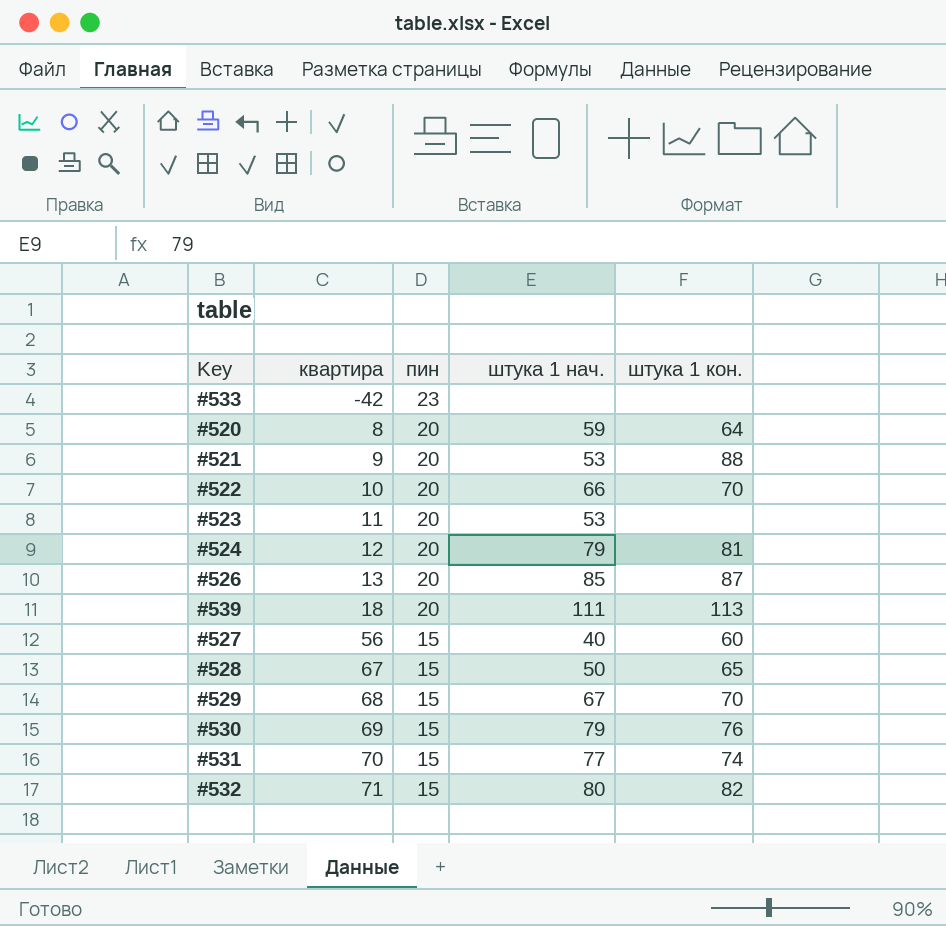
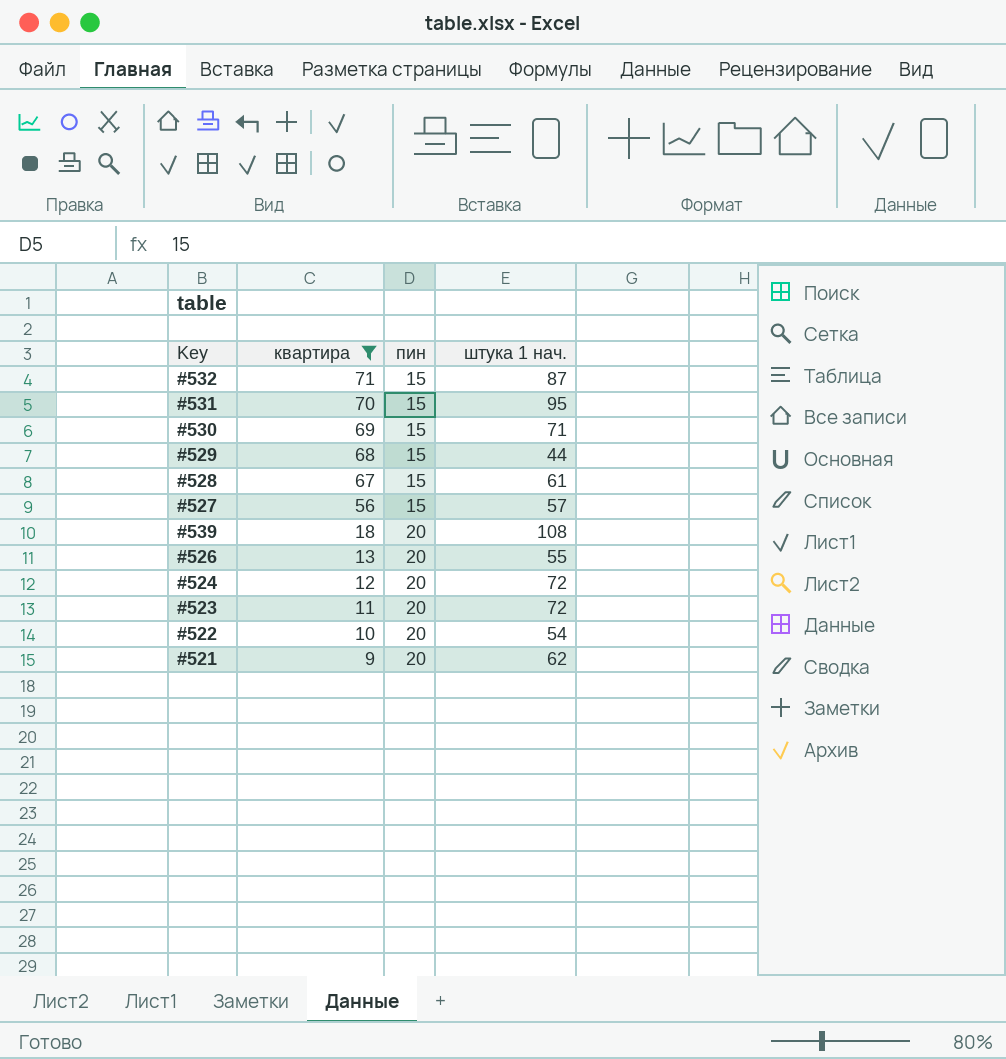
filter: none -> квартира >= 9
row order: квартира ascending -> квартира descending
column штука 1 кон. | position: 5 -> none
#532 | штука 1 нач.: 80 -> 87
#531 | штука 1 нач.: 77 -> 95
#530 | штука 1 нач.: 79 -> 71
#529 | штука 1 нач.: 67 -> 44
#528 | штука 1 нач.: 50 -> 61
#527 | штука 1 нач.: 40 -> 57
#539 | штука 1 нач.: 111 -> 108
#526 | штука 1 нач.: 85 -> 55
#524 | штука 1 нач.: 79 -> 72
#523 | штука 1 нач.: 53 -> 72
#522 | штука 1 нач.: 66 -> 54
#521 | штука 1 нач.: 53 -> 62

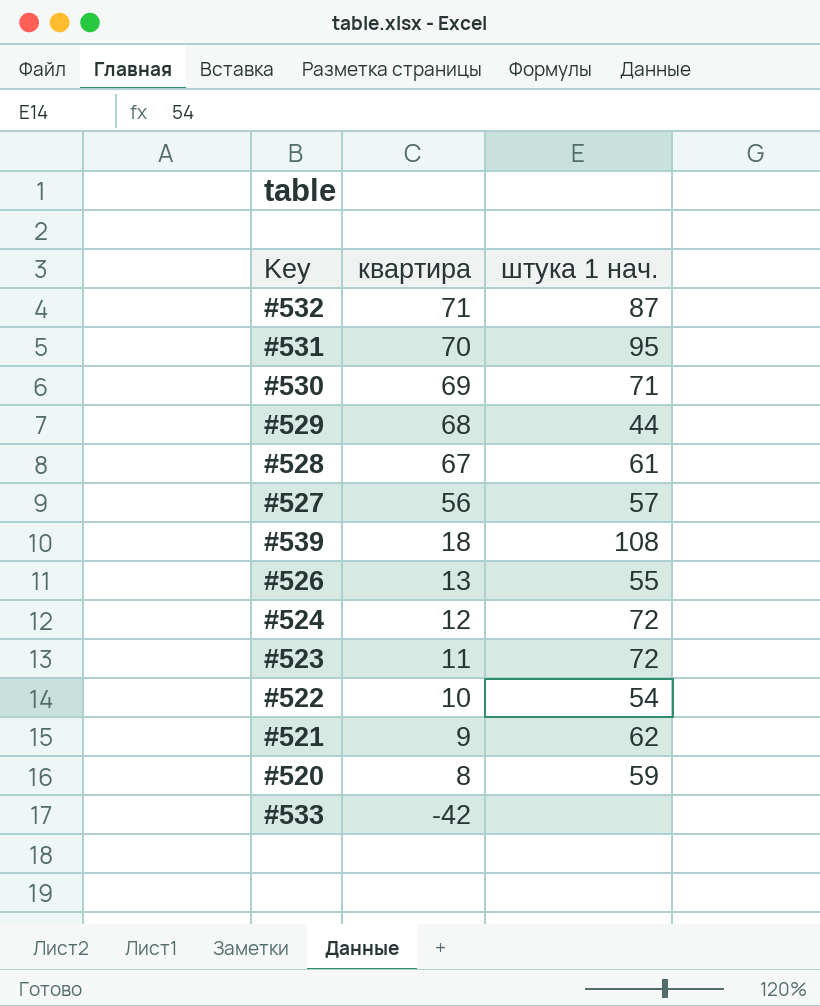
filter: квартира >= 9 -> none
column пин | position: 3 -> none

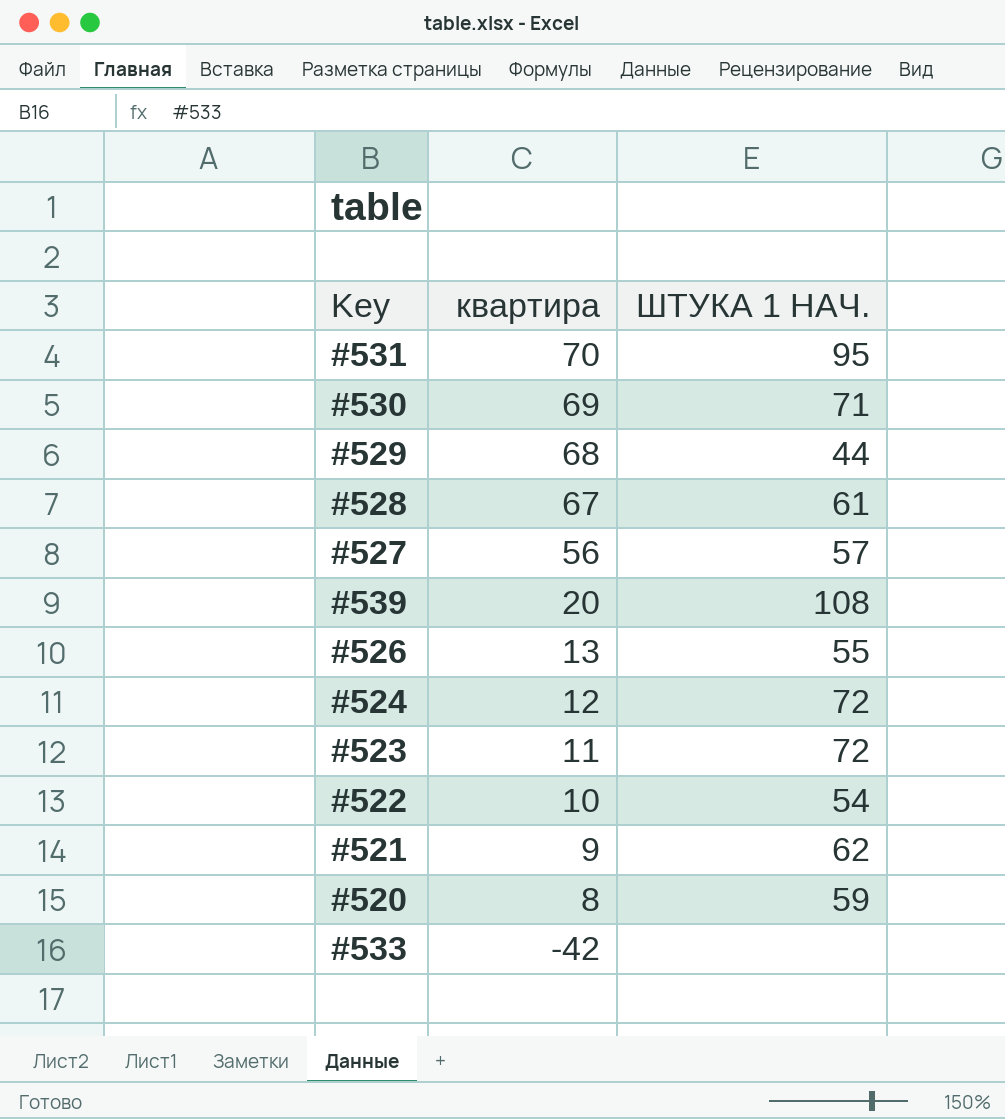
column name: штука 1 нач. -> ШТУКА 1 НАЧ.
row #532: 71 | 87 -> none
#539 | квартира: 18 -> 20

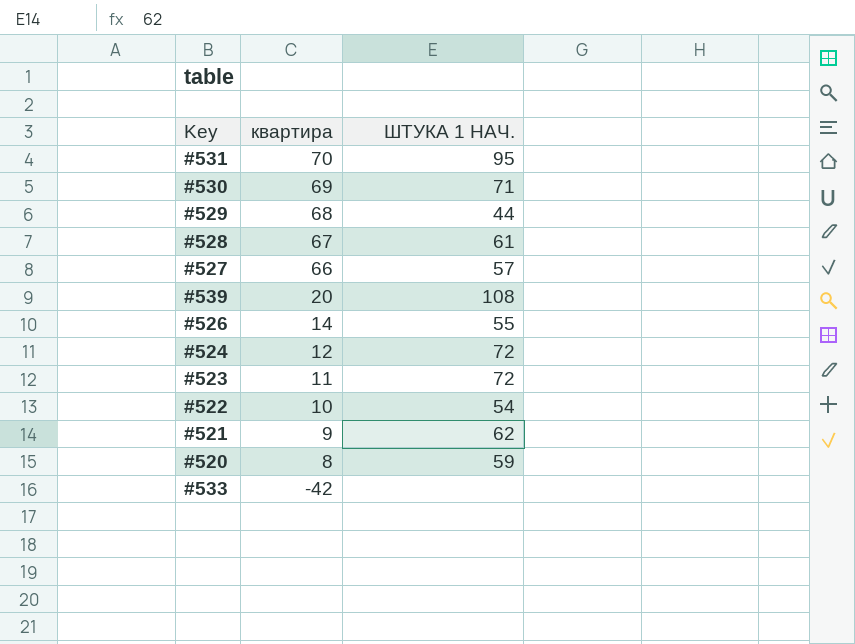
#527 | квартира: 56 -> 66
#526 | квартира: 13 -> 14

